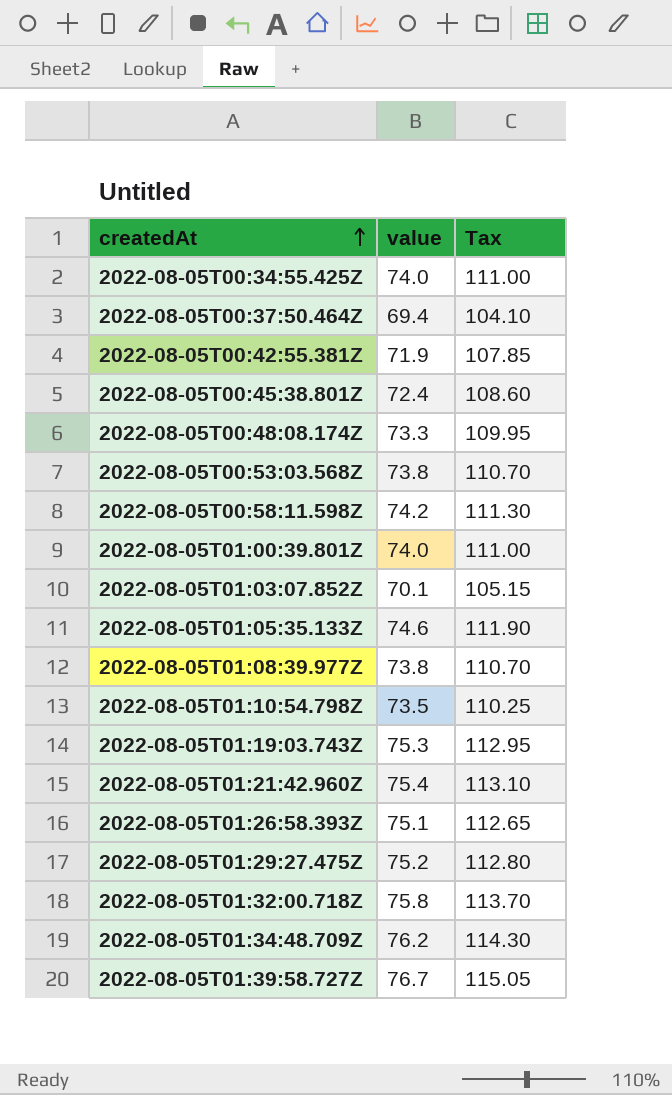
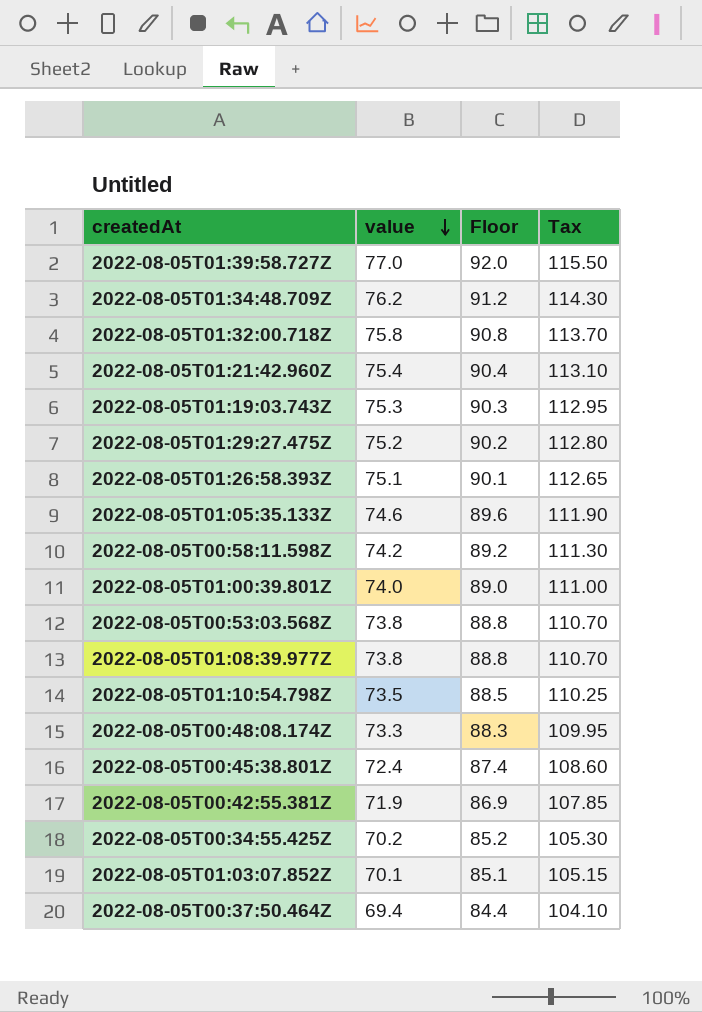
row order: createdAt ascending -> value descending
column Floor | formula: none -> [value] + 15
2022-08-05T01:39:58.727Z | value: 76.7 -> 77.0
2022-08-05T01:39:58.727Z | Tax: 115.05 -> 115.50
2022-08-05T00:34:55.425Z | value: 74.0 -> 70.2
2022-08-05T00:34:55.425Z | Tax: 111.00 -> 105.30

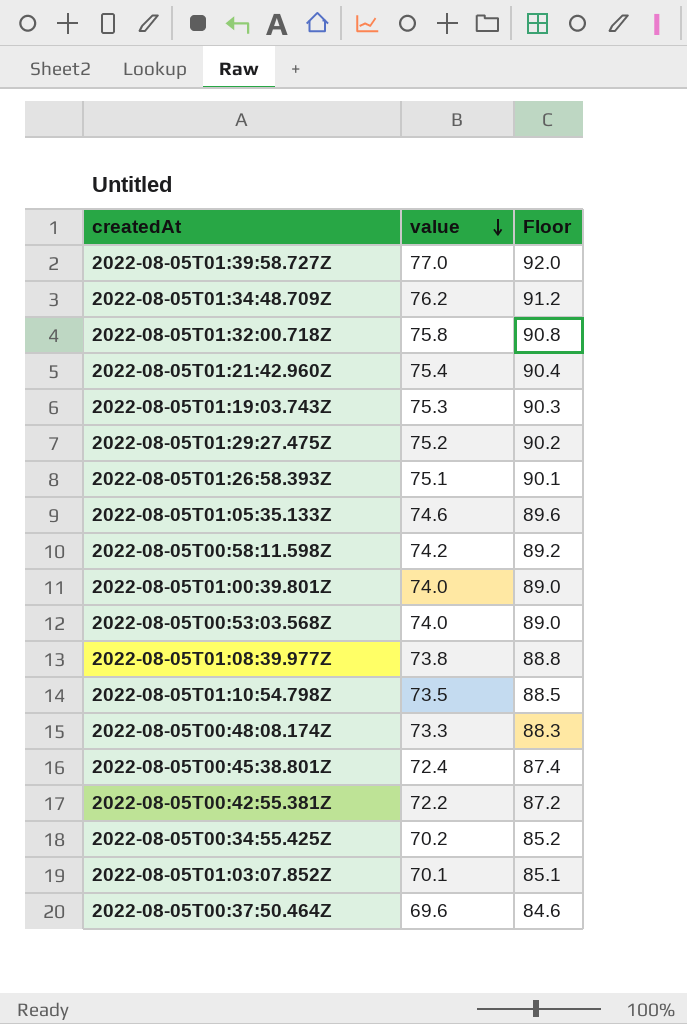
column Tax | formula: [value] * 1.5 -> none
2022-08-05T00:53:03.568Z | value: 73.8 -> 74.0
2022-08-05T00:53:03.568Z | Floor: 88.8 -> 89.0
2022-08-05T00:42:55.381Z | value: 71.9 -> 72.2
2022-08-05T00:42:55.381Z | Floor: 86.9 -> 87.2
2022-08-05T00:37:50.464Z | value: 69.4 -> 69.6
2022-08-05T00:37:50.464Z | Floor: 84.4 -> 84.6

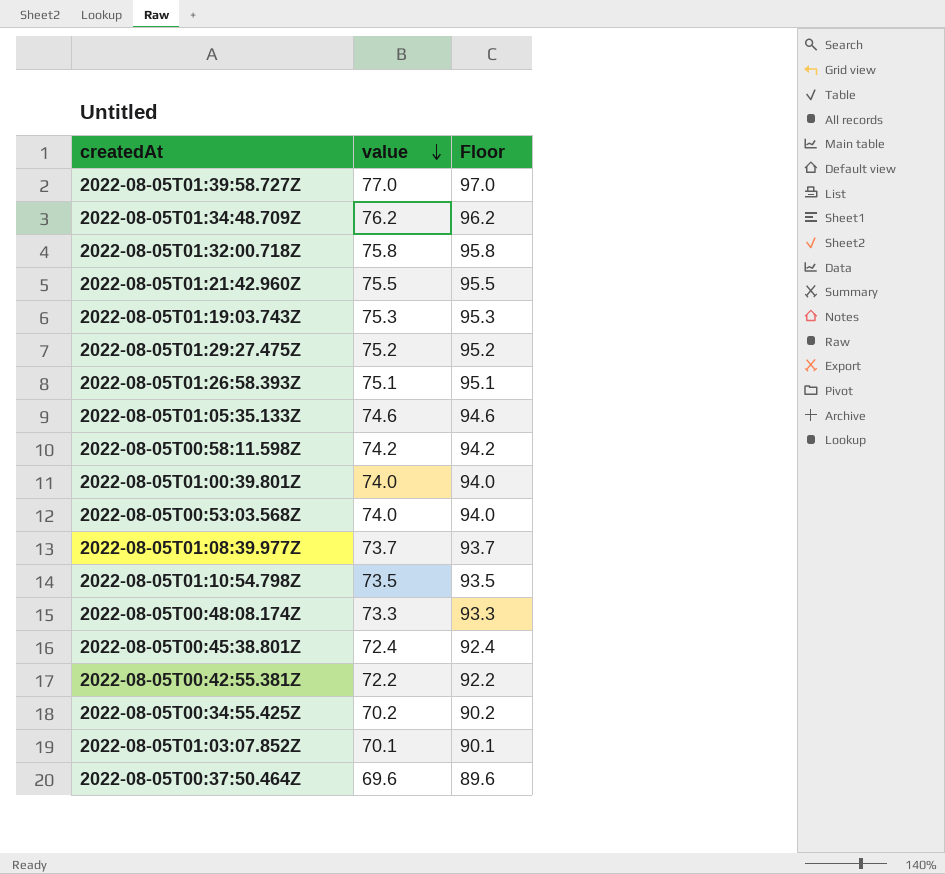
column Floor | formula: [value] + 15 -> [value] + 20
2022-08-05T01:21:42.960Z | value: 75.4 -> 75.5
2022-08-05T01:08:39.977Z | value: 73.8 -> 73.7

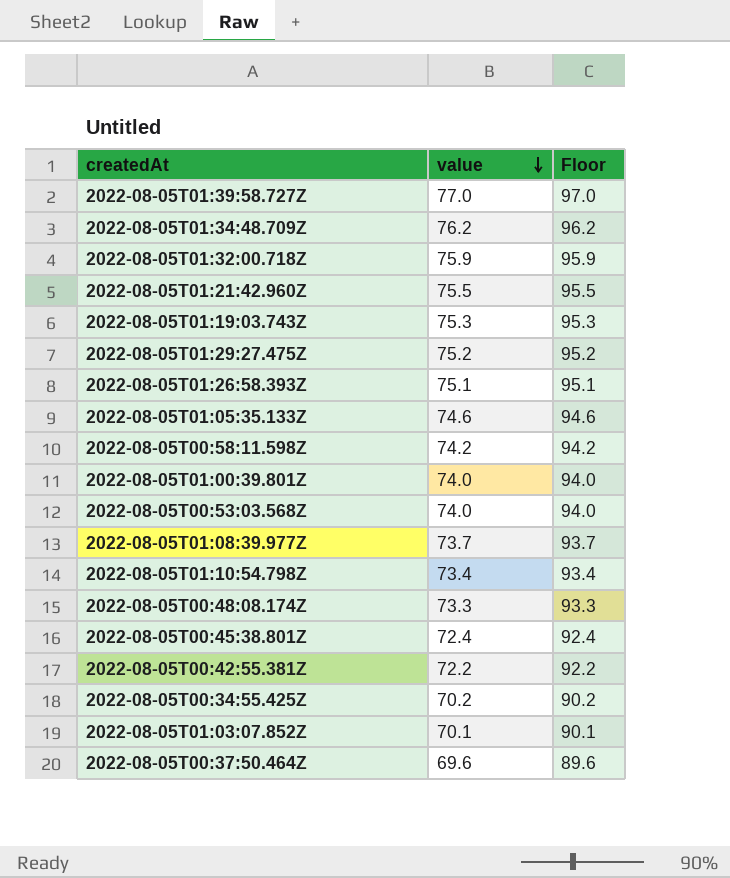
2022-08-05T01:32:00.718Z | value: 75.8 -> 75.9
2022-08-05T01:32:00.718Z | Floor: 95.8 -> 95.9
2022-08-05T01:10:54.798Z | value: 73.5 -> 73.4
2022-08-05T01:10:54.798Z | Floor: 93.5 -> 93.4

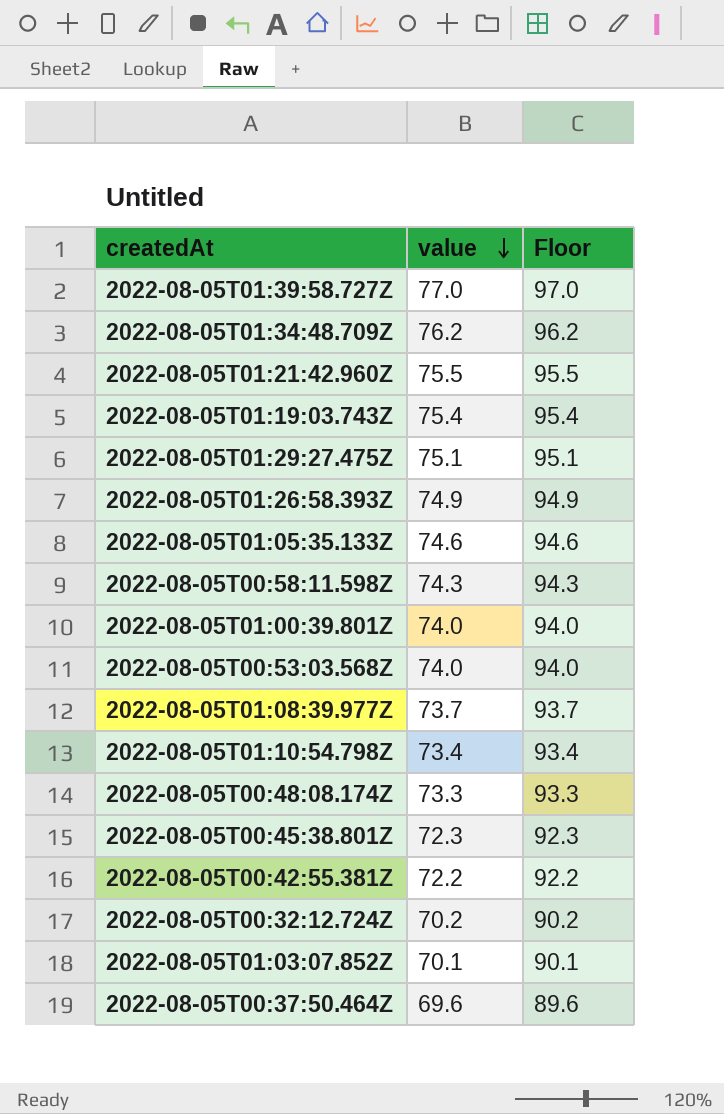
row 2022-08-05T01:32:00.718Z: 75.9 | 95.9 -> none
row 2022-08-05T00:34:55.425Z: 70.2 | 90.2 -> none
2022-08-05T01:19:03.743Z | value: 75.3 -> 75.4
2022-08-05T01:19:03.743Z | Floor: 95.3 -> 95.4
2022-08-05T01:29:27.475Z | value: 75.2 -> 75.1
2022-08-05T01:29:27.475Z | Floor: 95.2 -> 95.1
2022-08-05T01:26:58.393Z | value: 75.1 -> 74.9
2022-08-05T01:26:58.393Z | Floor: 95.1 -> 94.9
2022-08-05T00:58:11.598Z | value: 74.2 -> 74.3
2022-08-05T00:58:11.598Z | Floor: 94.2 -> 94.3
2022-08-05T00:45:38.801Z | value: 72.4 -> 72.3
2022-08-05T00:45:38.801Z | Floor: 92.4 -> 92.3
row 2022-08-05T00:32:12.724Z: none -> 70.2 | 90.2

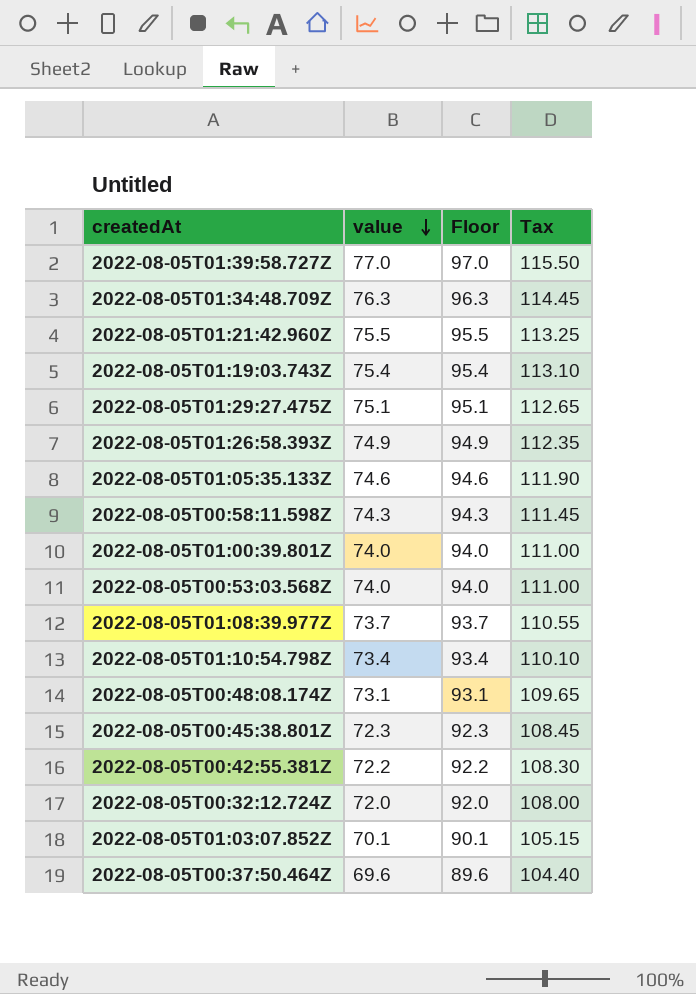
column Tax | formula: none -> [value] * 1.5
2022-08-05T01:34:48.709Z | value: 76.2 -> 76.3
2022-08-05T01:34:48.709Z | Floor: 96.2 -> 96.3
2022-08-05T00:48:08.174Z | value: 73.3 -> 73.1
2022-08-05T00:48:08.174Z | Floor: 93.3 -> 93.1
2022-08-05T00:32:12.724Z | value: 70.2 -> 72.0
2022-08-05T00:32:12.724Z | Floor: 90.2 -> 92.0

